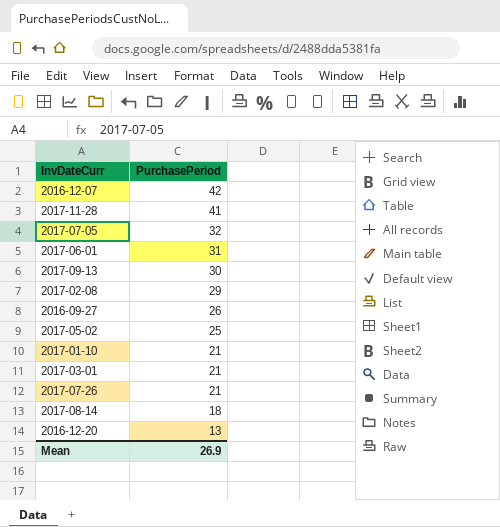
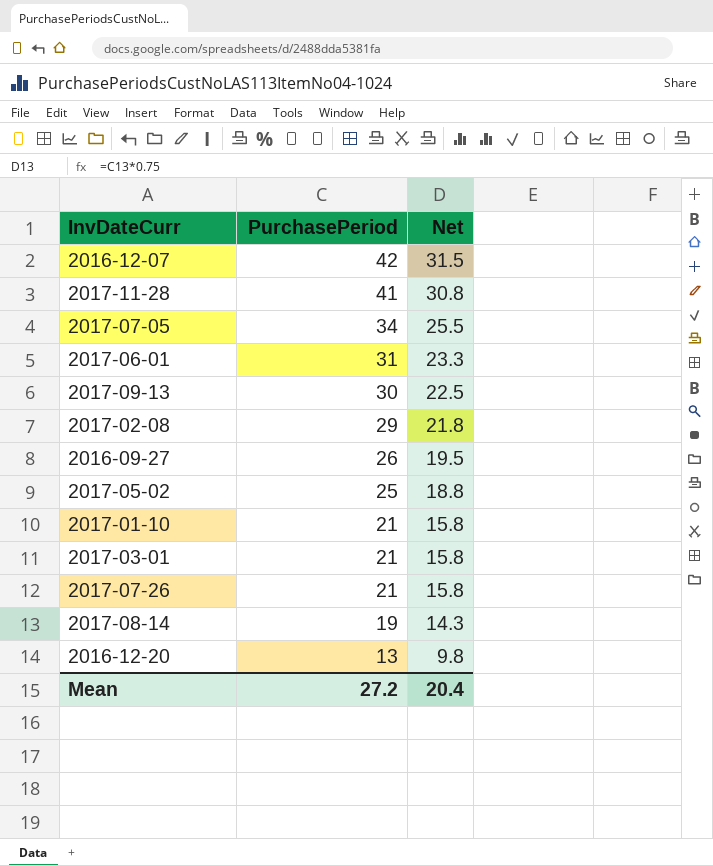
column Net | formula: none -> [PurchasePeriod] * 0.75
2017-07-05 | PurchasePeriod: 32 -> 34
2017-08-14 | PurchasePeriod: 18 -> 19
Mean | PurchasePeriod: 26.9 -> 27.2

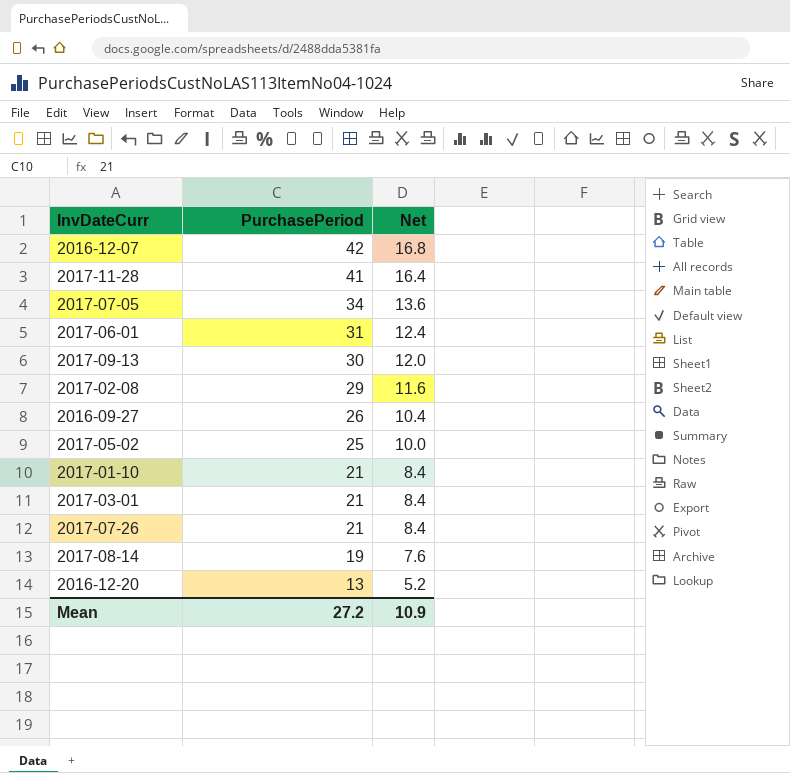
column Net | formula: [PurchasePeriod] * 0.75 -> [PurchasePeriod] * 0.4
Mean | Net: 20.4 -> 10.9

